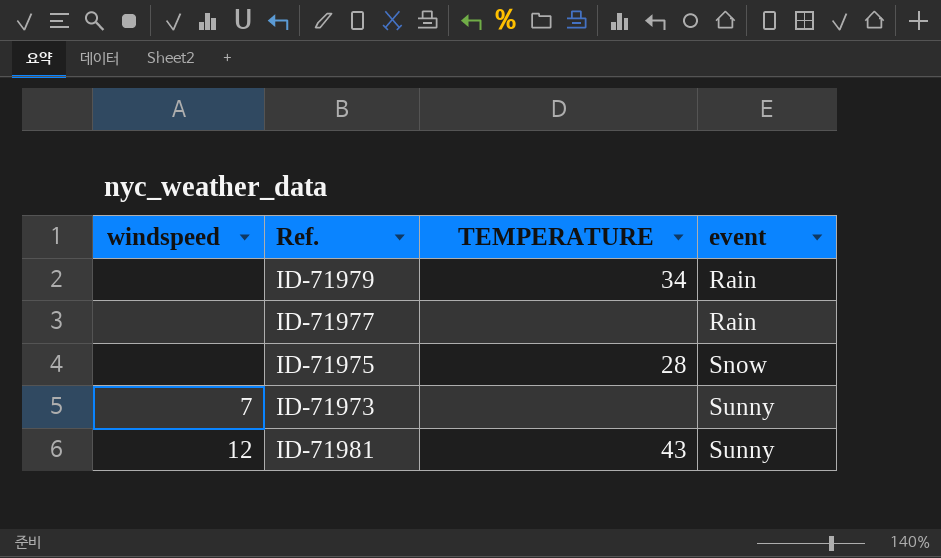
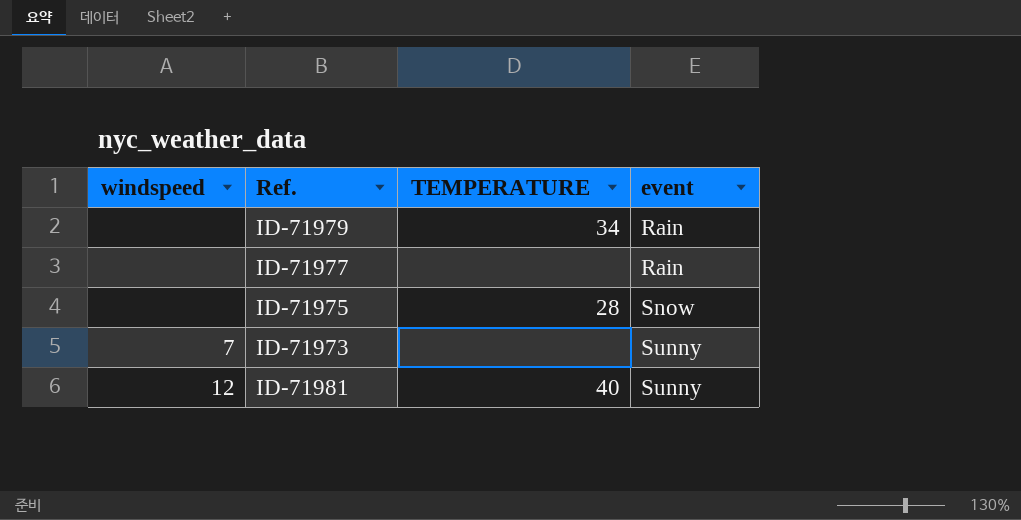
ID-71981 | TEMPERATURE: 43 -> 40

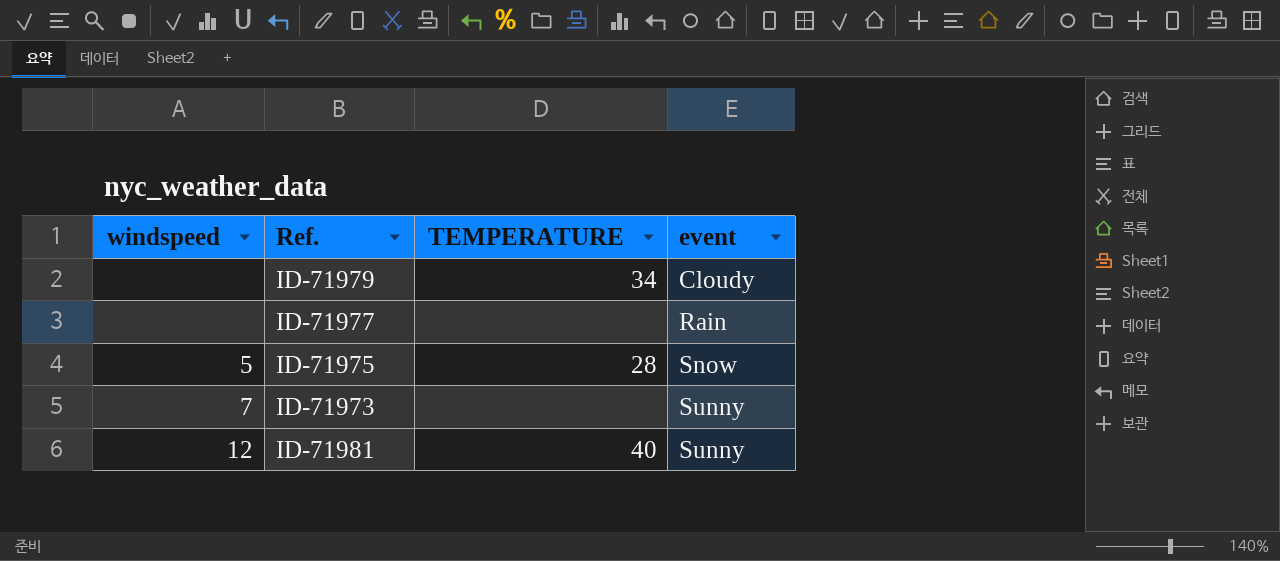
ID-71979 | event: Rain -> Cloudy
ID-71975 | windspeed: none -> 5

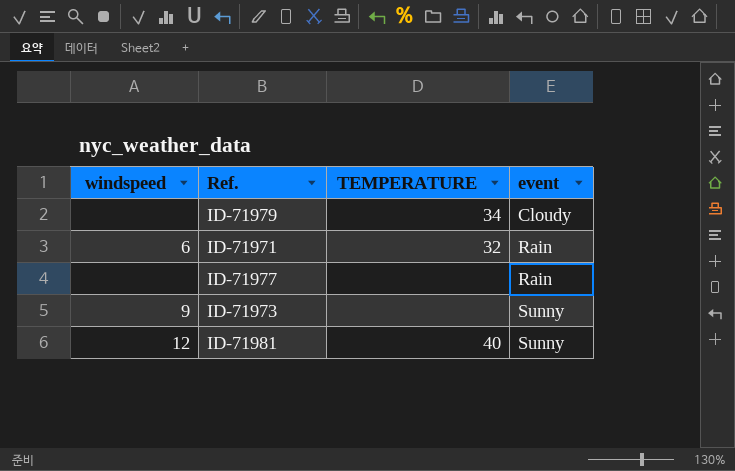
row ID-71975: 5 | 28 | Snow -> none
row ID-71971: none -> 6 | 32 | Rain
ID-71973 | windspeed: 7 -> 9

